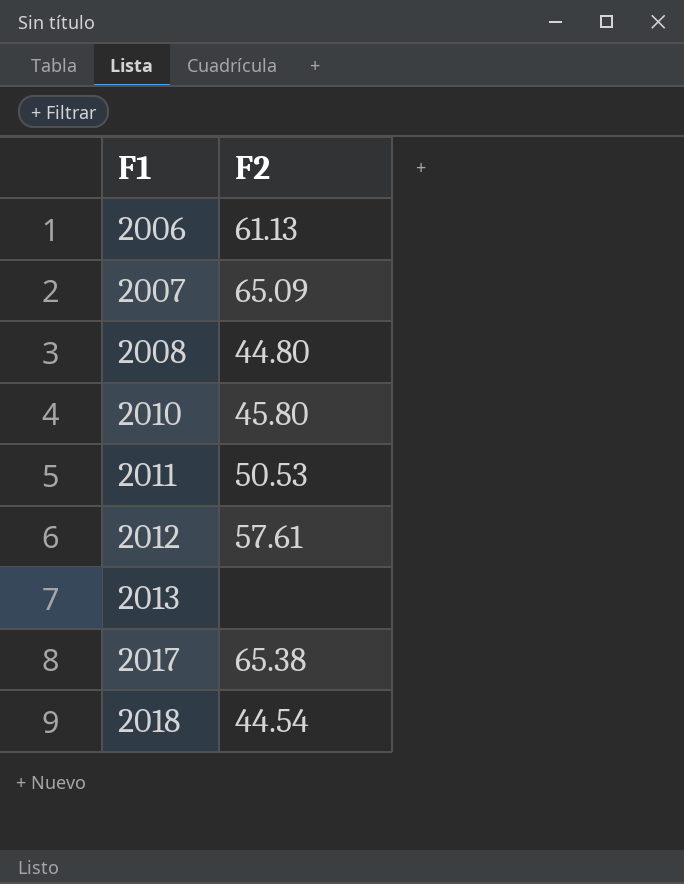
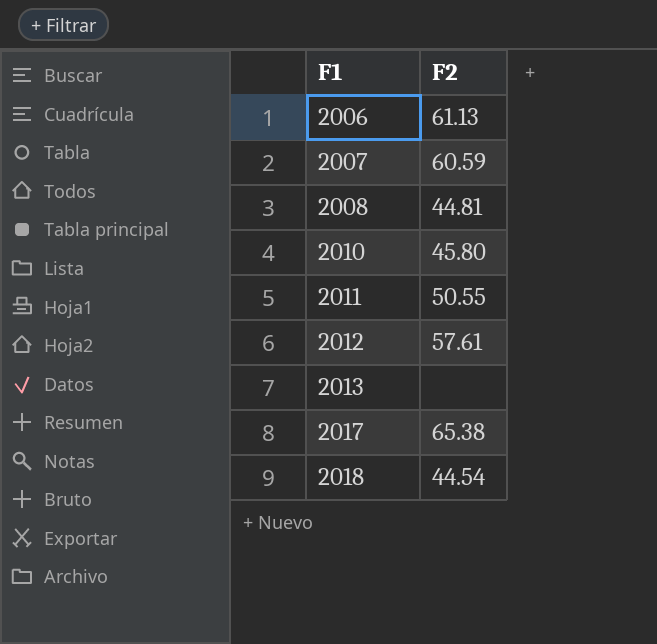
2007 | F2: 65.09 -> 60.59
2008 | F2: 44.80 -> 44.81
2011 | F2: 50.53 -> 50.55

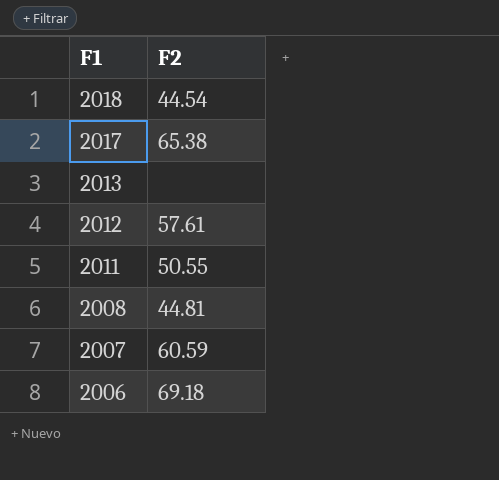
row order: F1 ascending -> F1 descending
row 2010: 45.80 -> none
2006 | F2: 61.13 -> 69.18

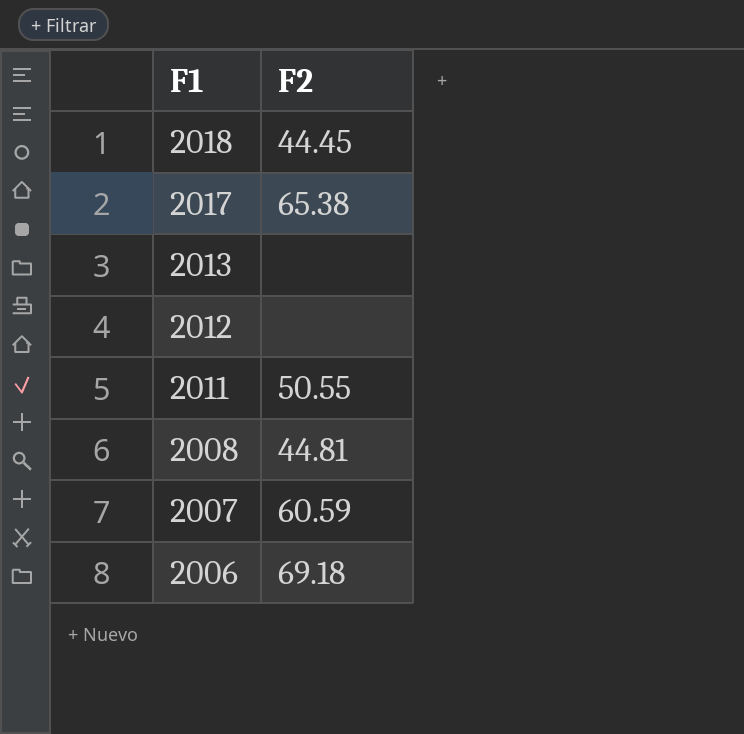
2018 | F2: 44.54 -> 44.45
2012 | F2: 57.61 -> none

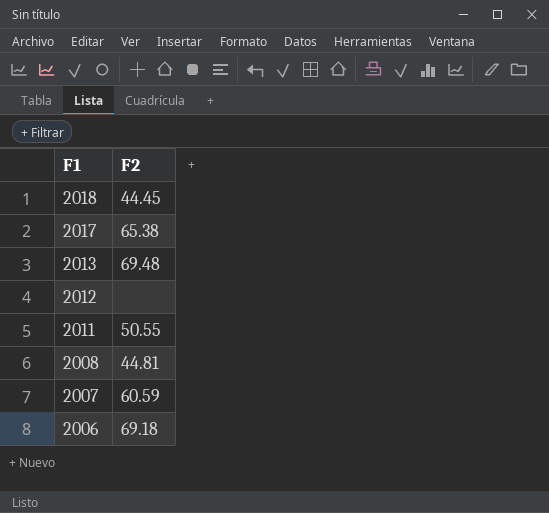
2013 | F2: none -> 69.48

